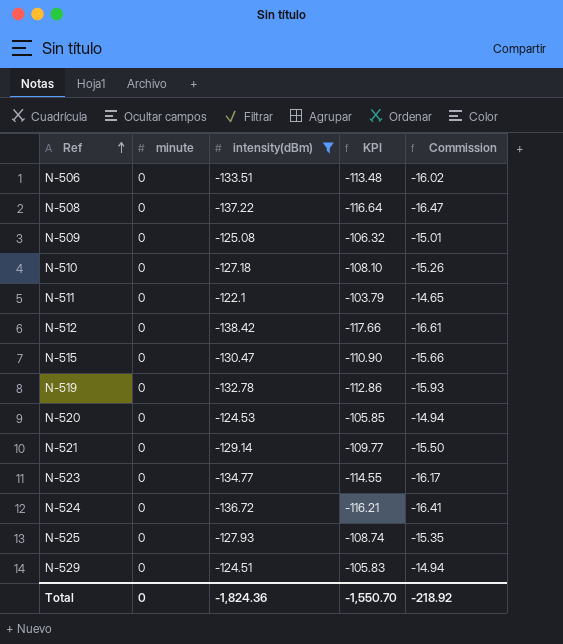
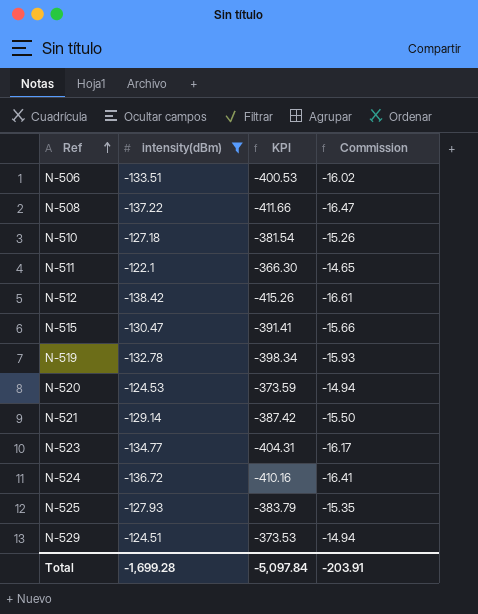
column minute | position: 2 -> none
column KPI | formula: [intensity(dBm)] * 0.85 -> [intensity(dBm)] * 3
row N-509: 0 | -125.08 | -106.32 | -15.01 -> none
Total | intensity(dBm): -1,824.36 -> -1,699.28
Total | KPI: -1,550.70 -> -5,097.84
Total | Commission: -218.92 -> -203.91

